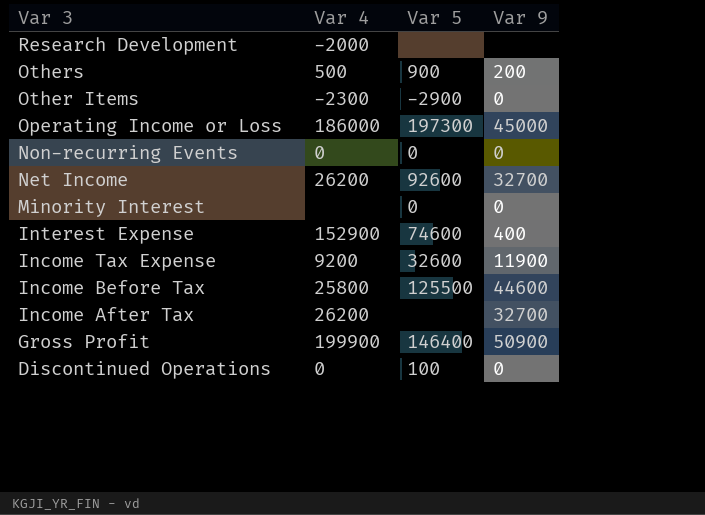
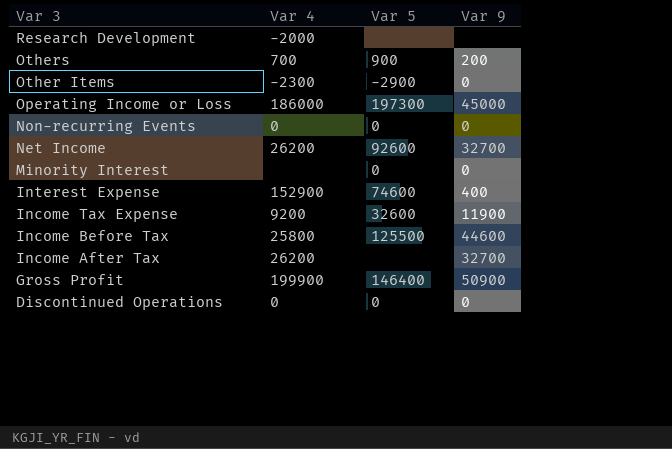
Others | Var 4: 500 -> 700
Discontinued Operations | Var 5: 100 -> 0

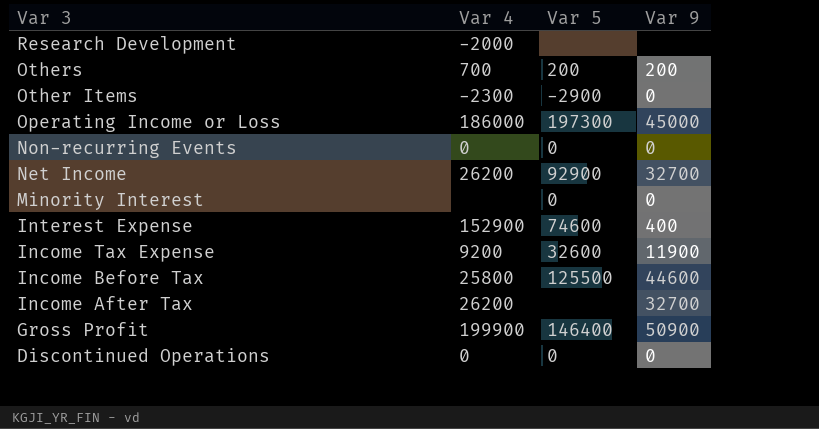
Others | Var 5: 900 -> 200
Net Income | Var 5: 92600 -> 92900

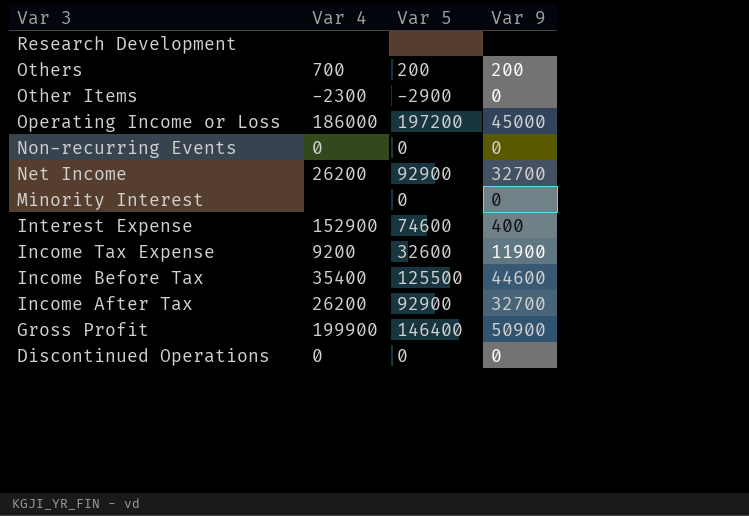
Research Development | Var 4: -2000 -> none
Operating Income or Loss | Var 5: 197300 -> 197200
Income Before Tax | Var 4: 25800 -> 35400
Income After Tax | Var 5: none -> 92900

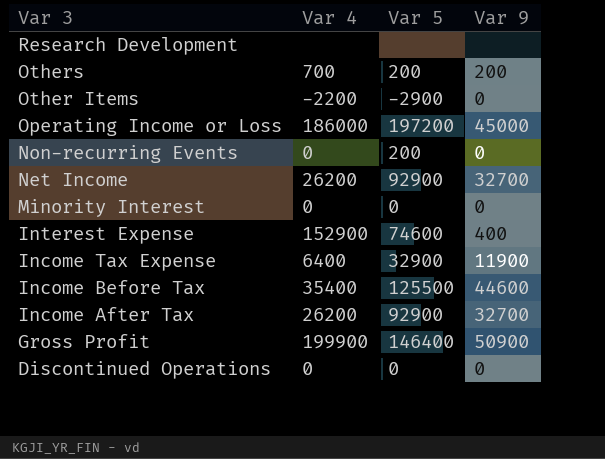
Other Items | Var 4: -2300 -> -2200
Non-recurring Events | Var 5: 0 -> 200
Minority Interest | Var 4: none -> 0
Income Tax Expense | Var 4: 9200 -> 6400
Income Tax Expense | Var 5: 32600 -> 32900

